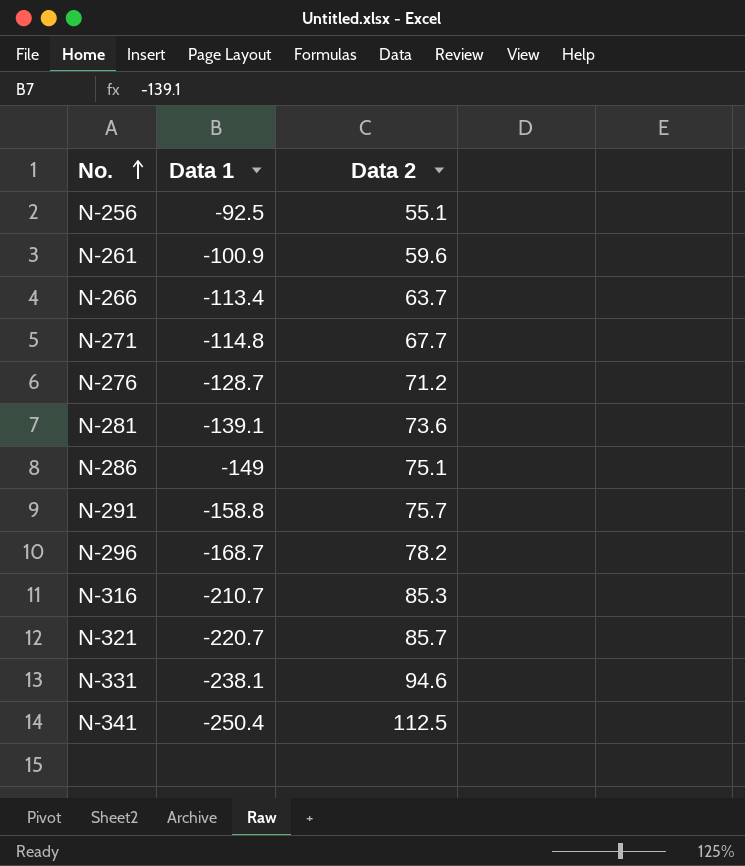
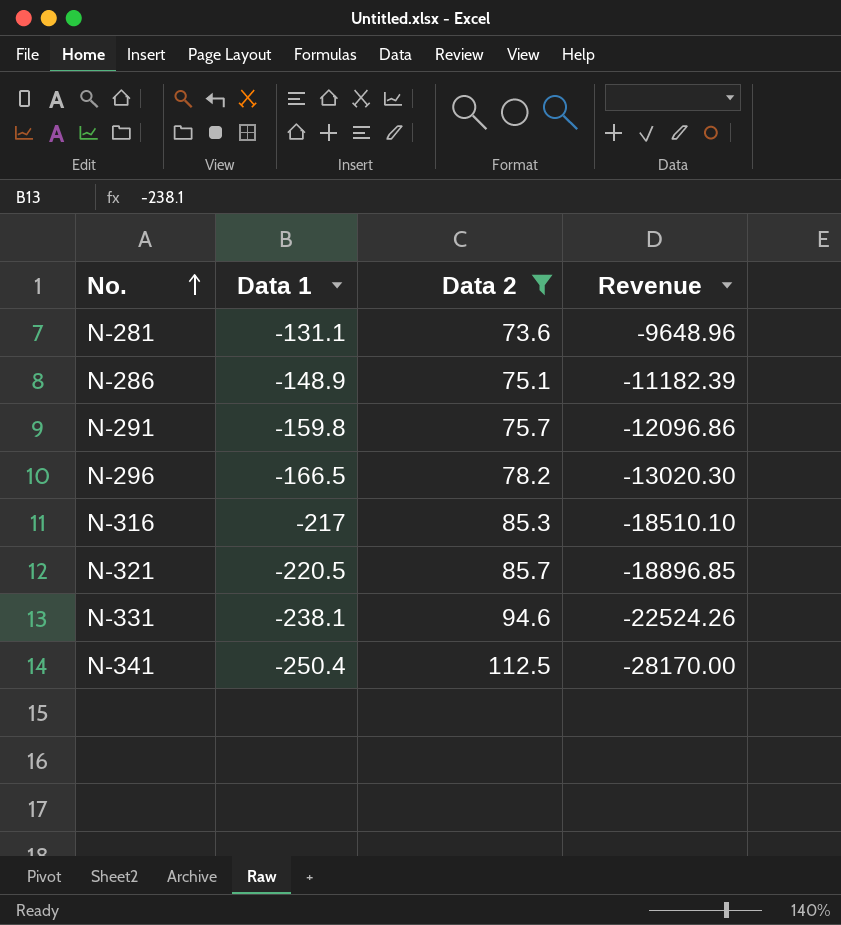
filter: none -> Data 2 >= 73.6
column Revenue | formula: none -> [Data 1] * [Data 2]
N-281 | Data 1: -139.1 -> -131.1
N-286 | Data 1: -149 -> -148.9
N-291 | Data 1: -158.8 -> -159.8
N-296 | Data 1: -168.7 -> -166.5
N-316 | Data 1: -210.7 -> -217
N-321 | Data 1: -220.7 -> -220.5

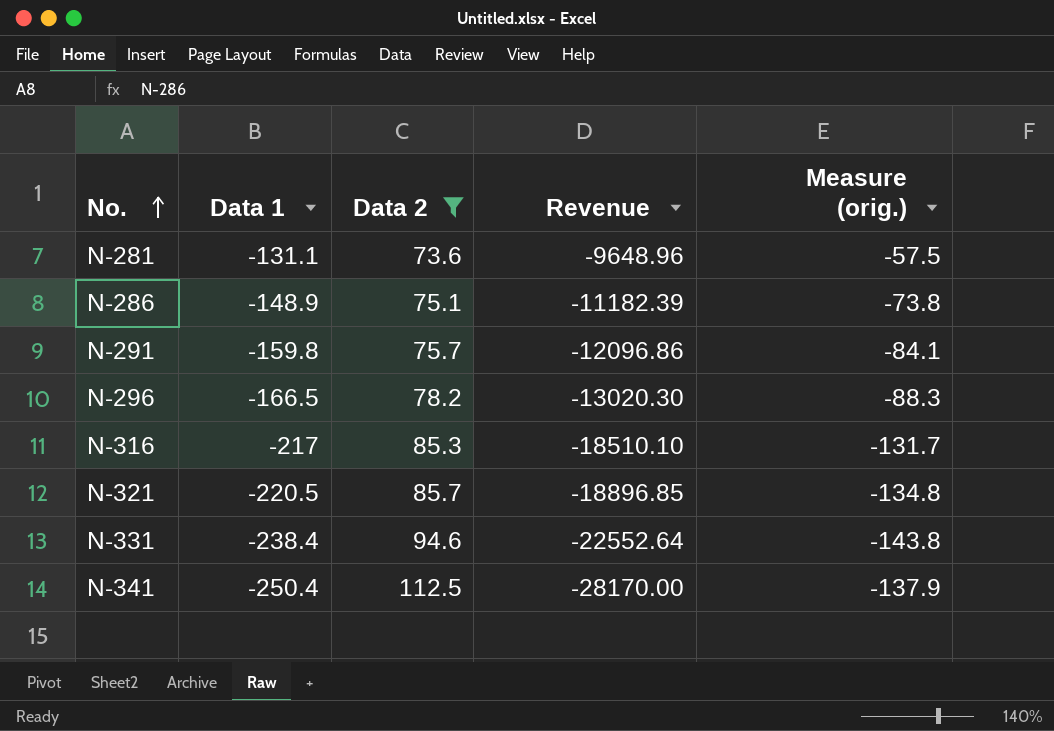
column Measure (orig.) | formula: none -> [Data 1] + [Data 2]
N-331 | Data 1: -238.1 -> -238.4
N-331 | Revenue: -22524.26 -> -22552.64

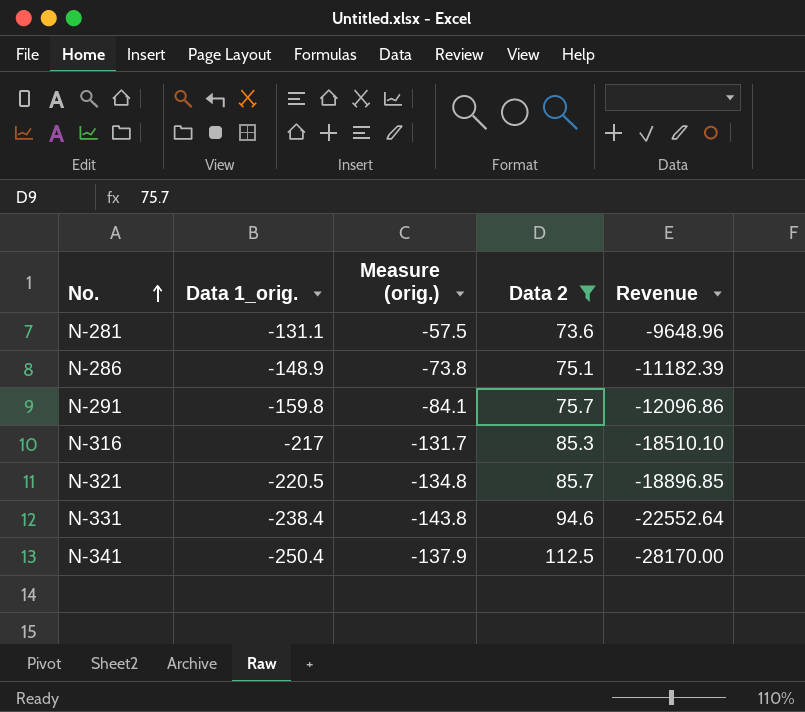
column name: Data 1 -> Data 1_orig.
column Measure (orig.) | position: 5 -> 3
row N-296: -166.5 | 78.2 | -13020.30 | -88.3 -> none

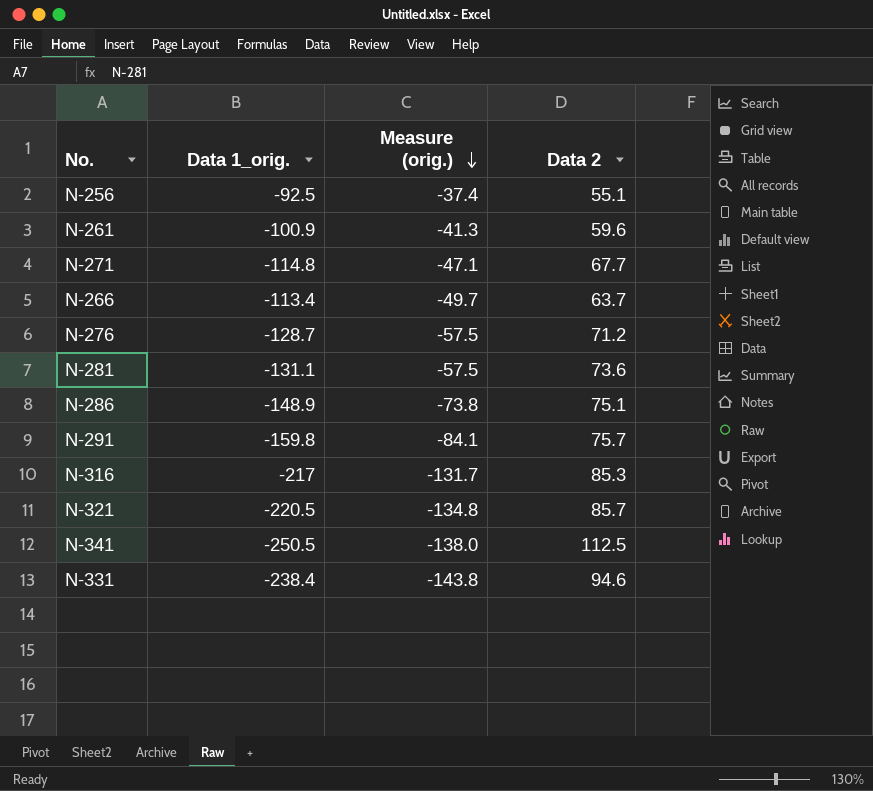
filter: Data 2 >= 73.6 -> none
row order: No. ascending -> Measure (orig.) descending
column Revenue | formula: [Data 1_orig.] * [Data 2] -> none
N-341 | Data 1_orig.: -250.4 -> -250.5
N-341 | Measure (orig.): -137.9 -> -138.0

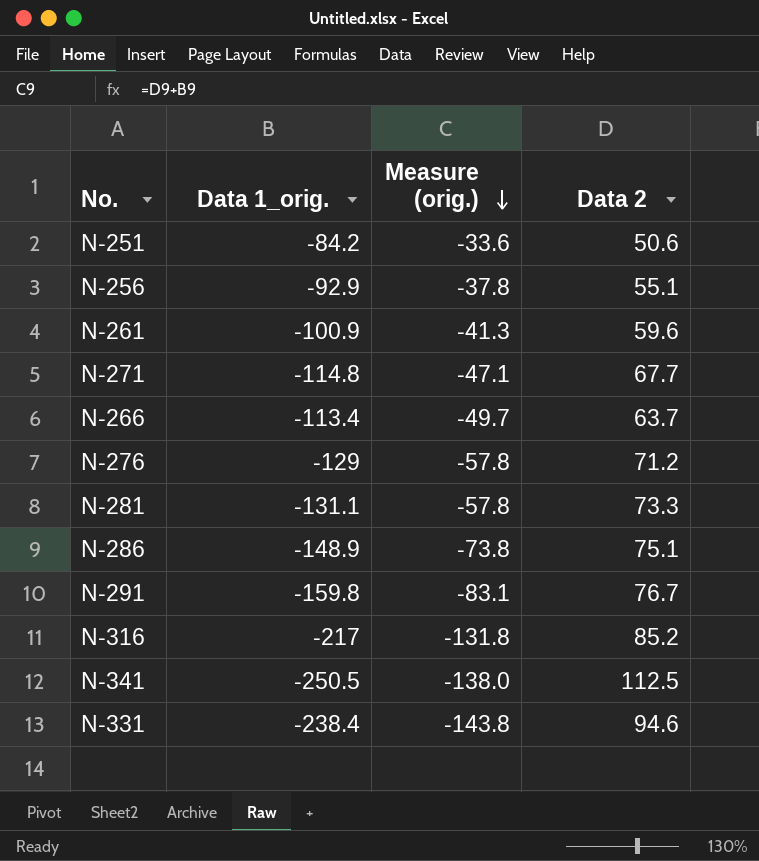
row N-321: -220.5 | -134.8 | 85.7 -> none
row N-251: none -> -84.2 | -33.6 | 50.6
N-256 | Data 1_orig.: -92.5 -> -92.9
N-256 | Measure (orig.): -37.4 -> -37.8
N-276 | Data 1_orig.: -128.7 -> -129
N-276 | Measure (orig.): -57.5 -> -57.8
N-281 | Measure (orig.): -57.5 -> -57.8
N-281 | Data 2: 73.6 -> 73.3
N-291 | Measure (orig.): -84.1 -> -83.1
N-291 | Data 2: 75.7 -> 76.7
N-316 | Measure (orig.): -131.7 -> -131.8
N-316 | Data 2: 85.3 -> 85.2

